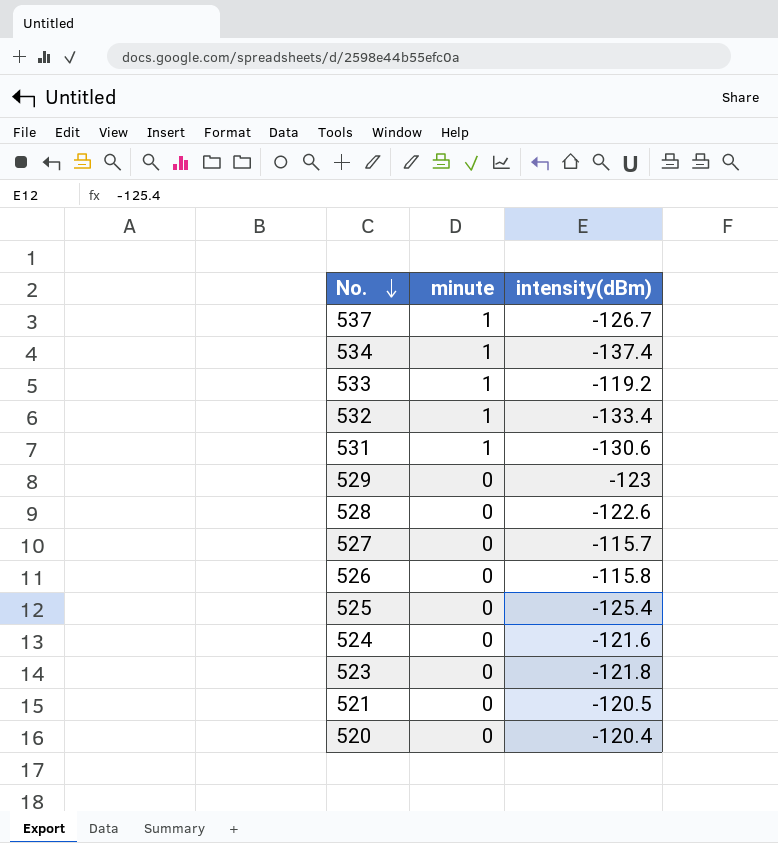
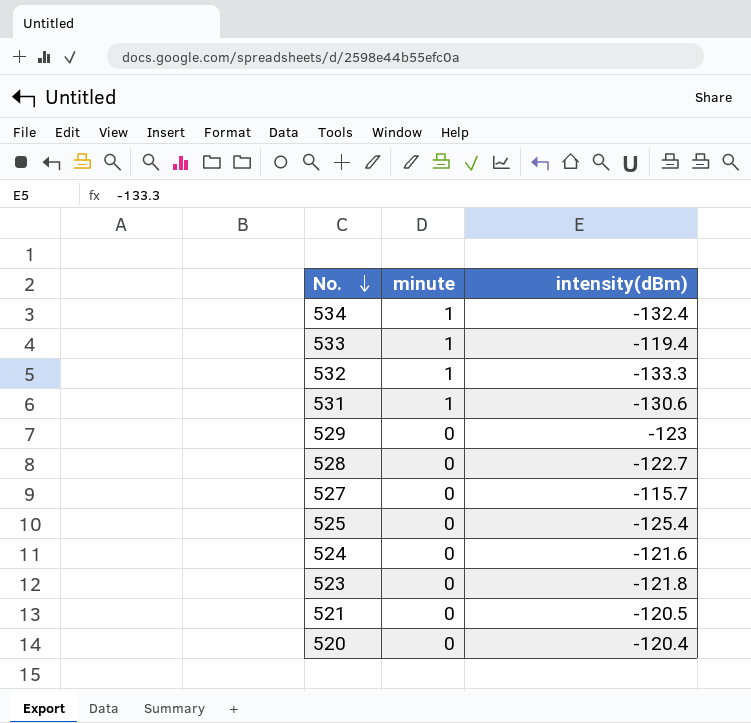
row 537: 1 | -126.7 -> none
row 526: 0 | -115.8 -> none
534 | intensity(dBm): -137.4 -> -132.4
533 | intensity(dBm): -119.2 -> -119.4
532 | intensity(dBm): -133.4 -> -133.3
528 | intensity(dBm): -122.6 -> -122.7

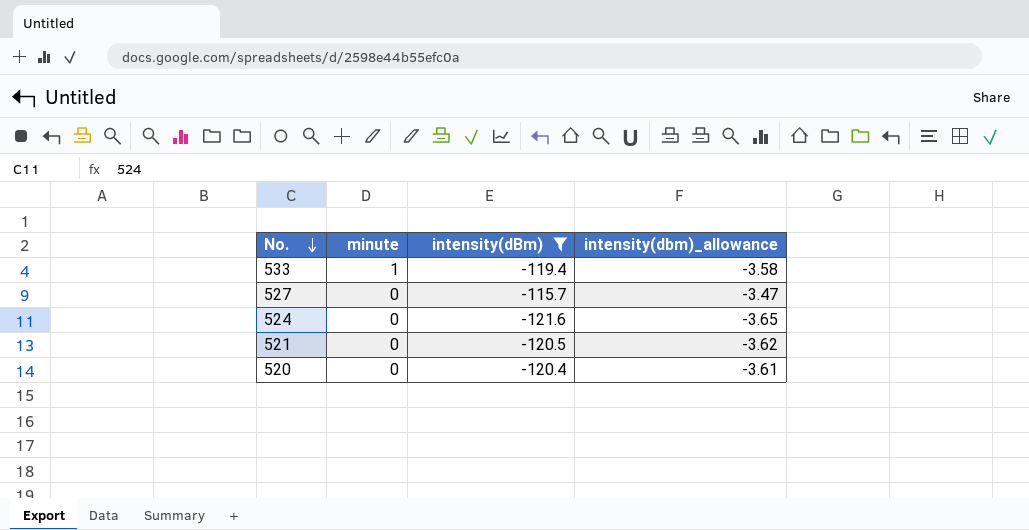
filter: none -> intensity(dBm) >= -121.6
column intensity(dbm)_allowance | formula: none -> [intensity(dBm)] * 0.03

